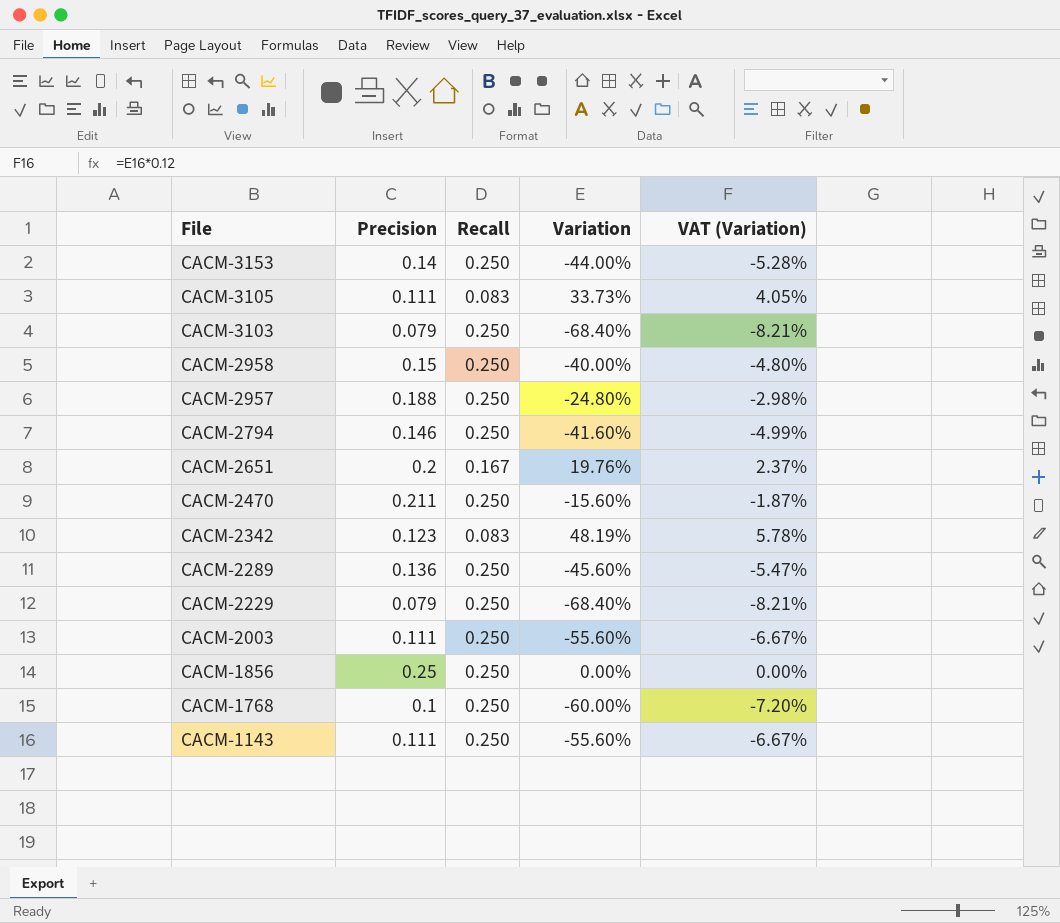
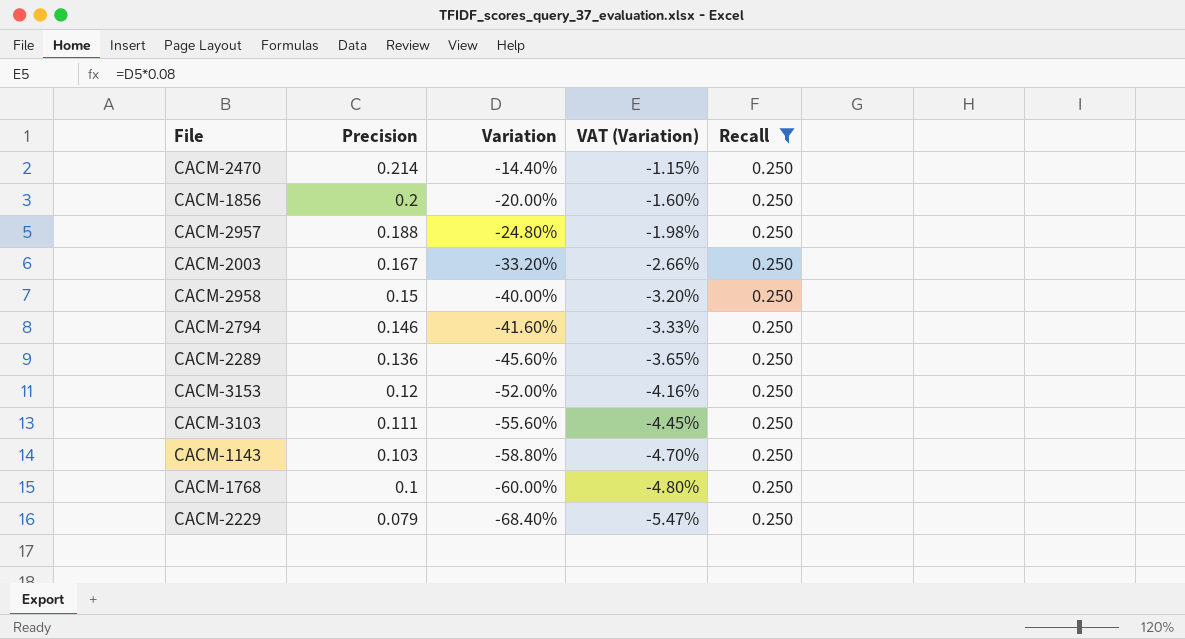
filter: none -> Recall = 0.250
row order: File descending -> Precision descending
column VAT (Variation) | formula: [Variation] * 0.12 -> [Variation] * 0.08
column Recall | position: 3 -> 5
CACM-2470 | Precision: 0.211 -> 0.214
CACM-2470 | Variation: -15.60% -> -14.40%
CACM-1856 | Precision: 0.25 -> 0.2
CACM-1856 | Variation: 0.00% -> -20.00%
CACM-2003 | Precision: 0.111 -> 0.167
CACM-2003 | Variation: -55.60% -> -33.20%
CACM-3153 | Precision: 0.14 -> 0.12
CACM-3153 | Variation: -44.00% -> -52.00%
CACM-3103 | Precision: 0.079 -> 0.111
CACM-3103 | Variation: -68.40% -> -55.60%
CACM-1143 | Precision: 0.111 -> 0.103
CACM-1143 | Variation: -55.60% -> -58.80%

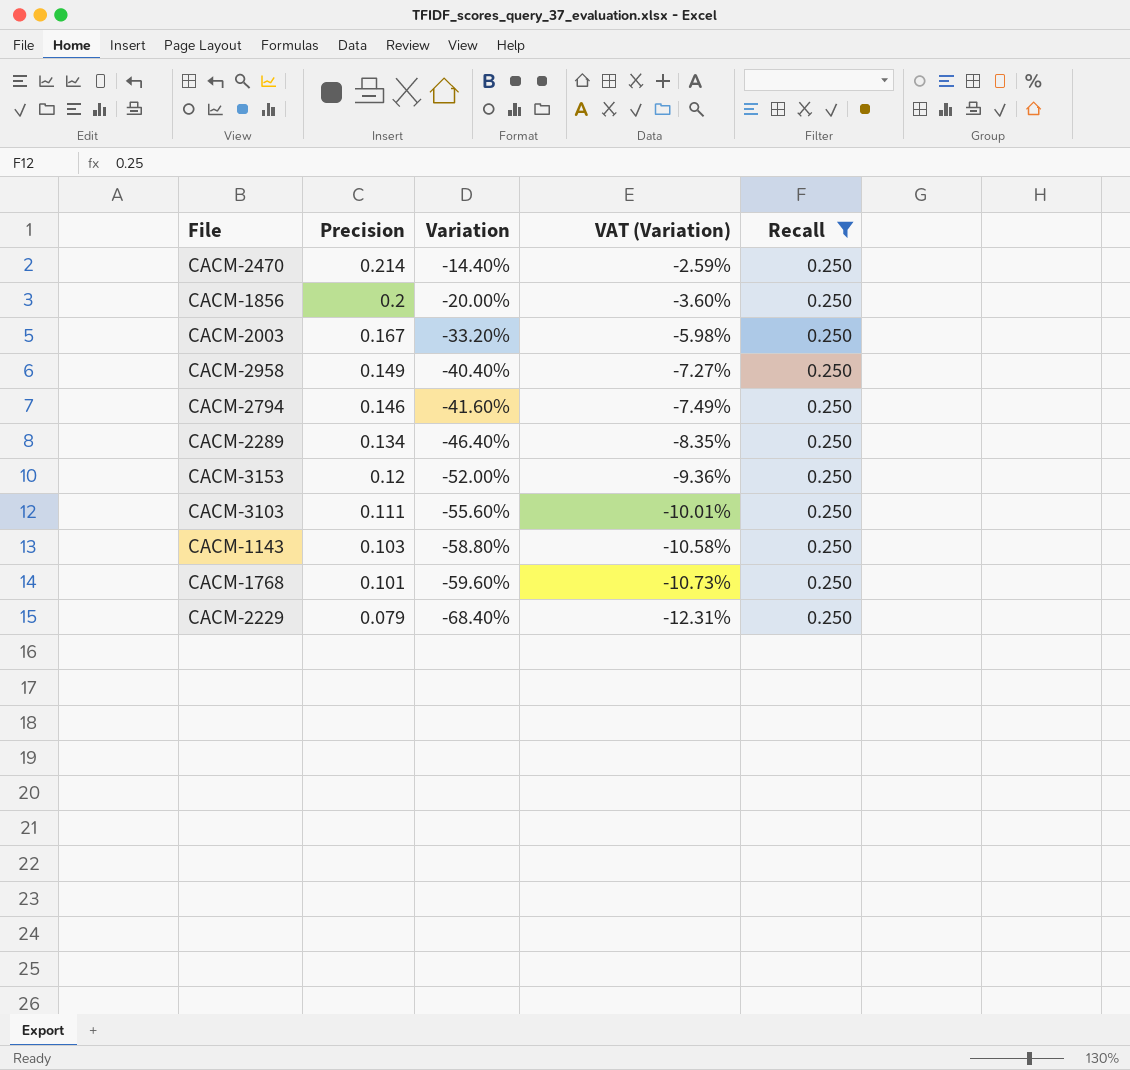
column VAT (Variation) | formula: [Variation] * 0.08 -> [Variation] * 0.18
row CACM-2957: 0.188 | -24.80% | -1.98% | 0.250 -> none
CACM-2958 | Precision: 0.15 -> 0.149
CACM-2958 | Variation: -40.00% -> -40.40%
CACM-2289 | Precision: 0.136 -> 0.134
CACM-2289 | Variation: -45.60% -> -46.40%
CACM-1768 | Precision: 0.1 -> 0.101
CACM-1768 | Variation: -60.00% -> -59.60%

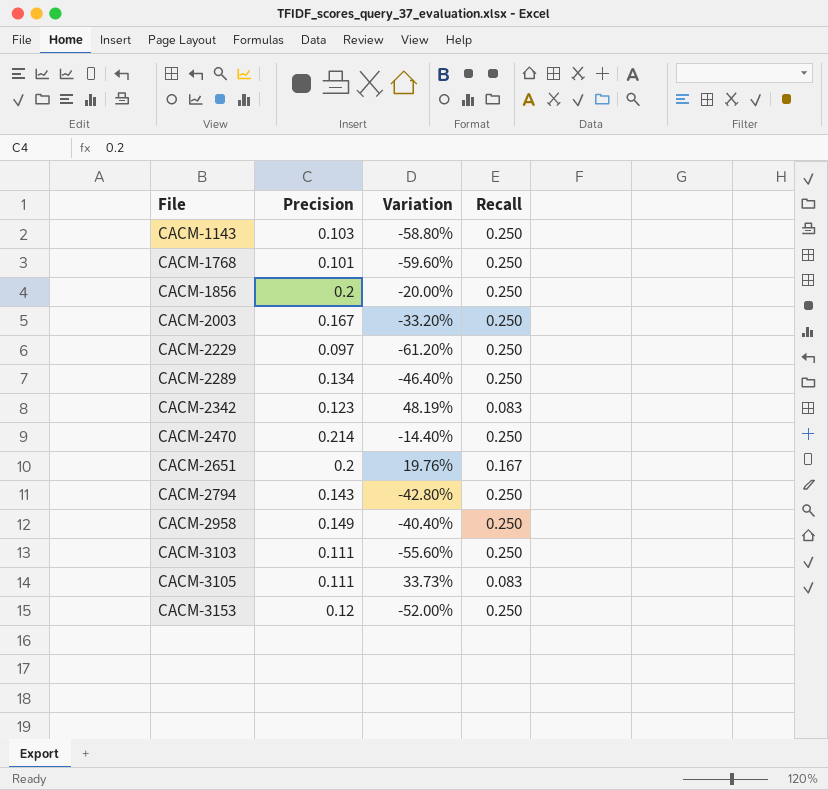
filter: Recall = 0.250 -> none
row order: Precision descending -> File ascending
column VAT (Variation) | formula: [Variation] * 0.18 -> none
CACM-2229 | Precision: 0.079 -> 0.097
CACM-2229 | Variation: -68.40% -> -61.20%
CACM-2794 | Precision: 0.146 -> 0.143
CACM-2794 | Variation: -41.60% -> -42.80%

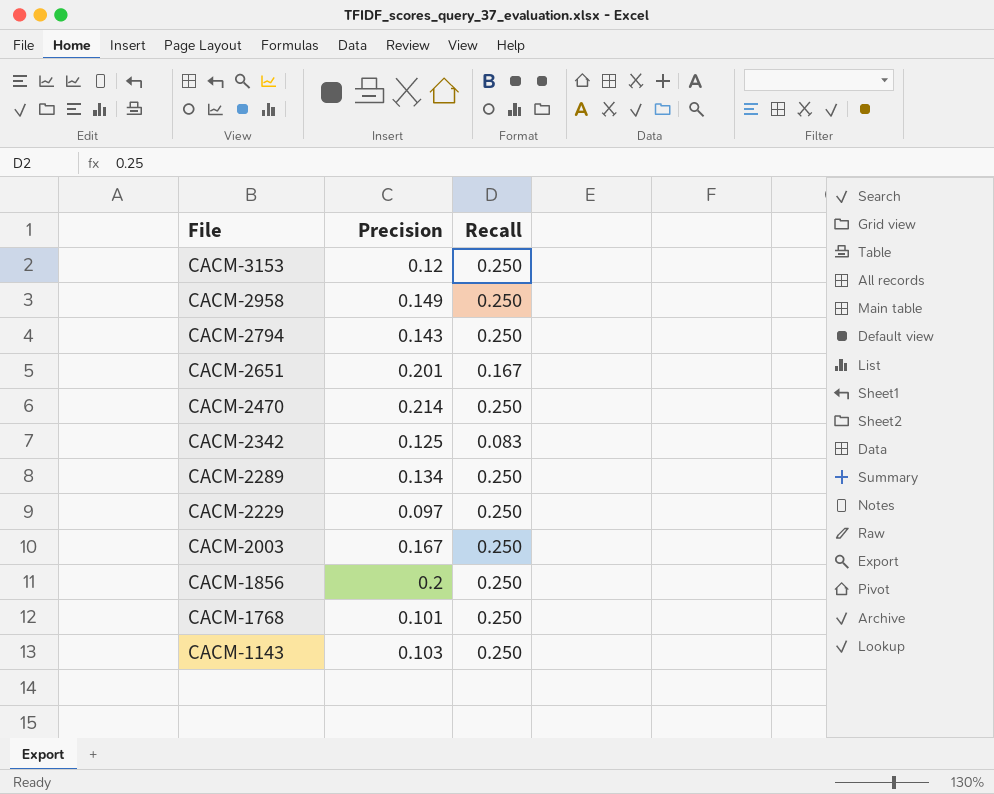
row order: File ascending -> File descending
column Variation | formula: ([Precision] - [Recall]) / [Recall] -> none
row CACM-3103: 0.111 | -55.60% | 0.250 -> none
row CACM-3105: 0.111 | 33.73% | 0.083 -> none
CACM-2651 | Precision: 0.2 -> 0.201
CACM-2342 | Precision: 0.123 -> 0.125

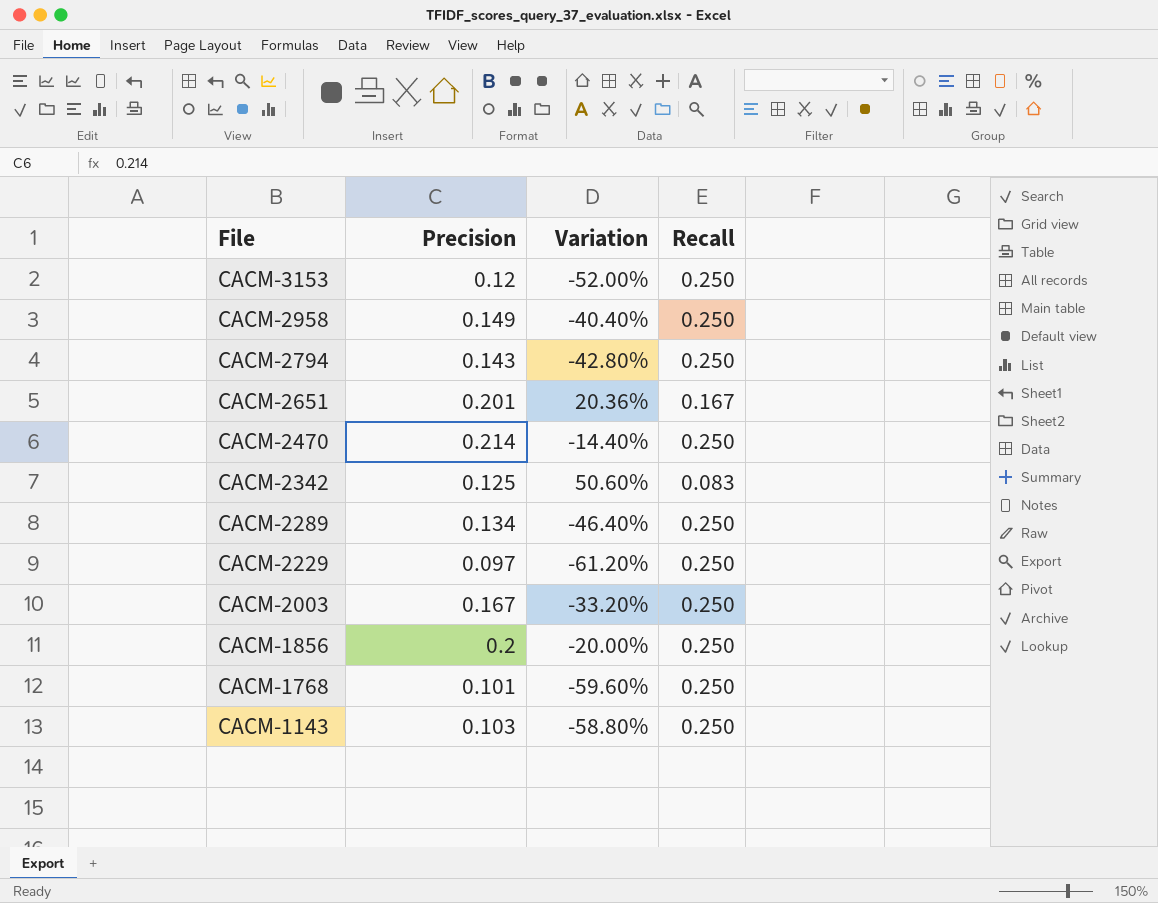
column Variation | formula: none -> ([Precision] - [Recall]) / [Recall]

